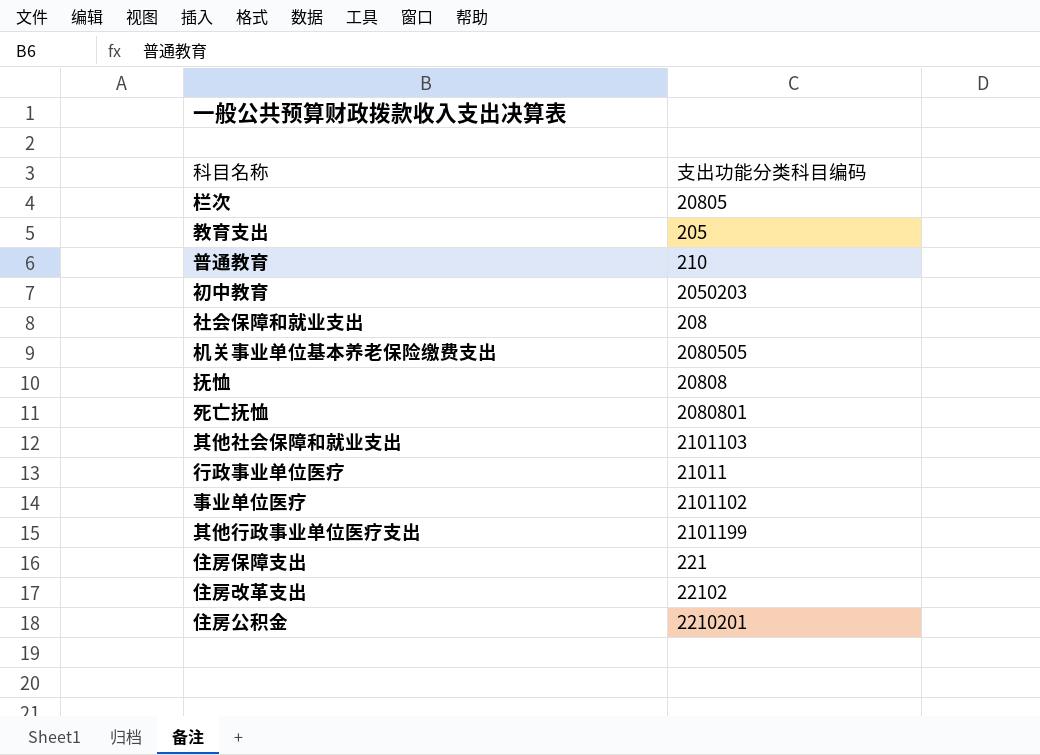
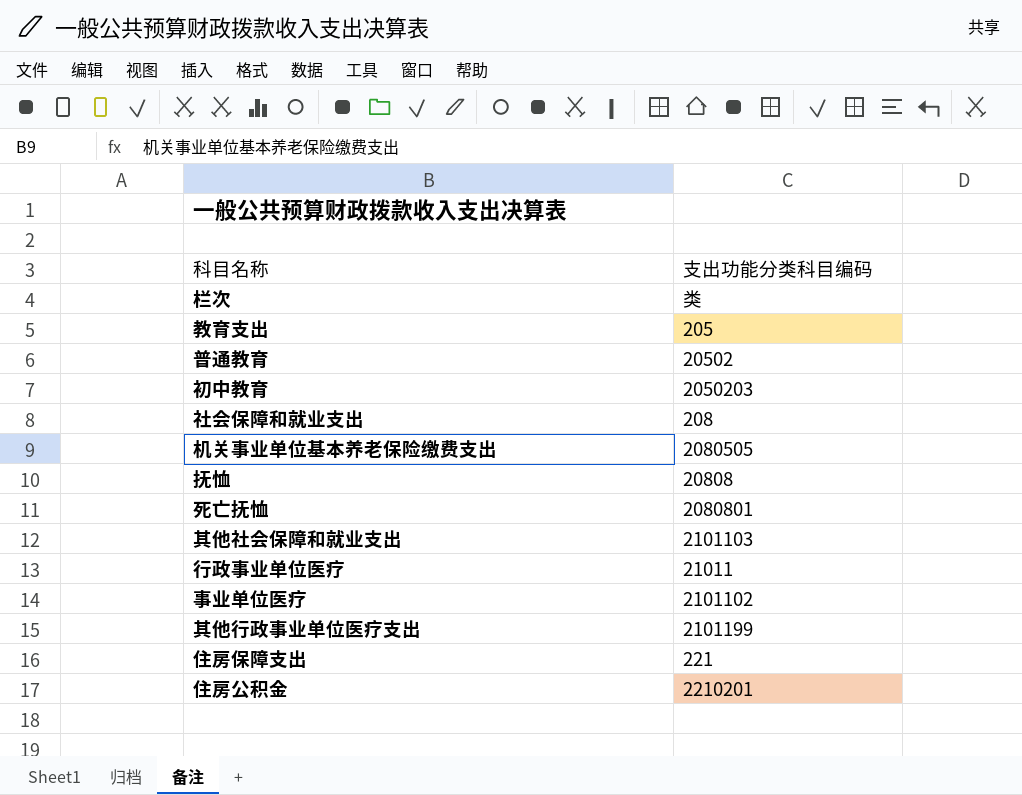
row 住房改革支出: 22102 -> none
栏次 | 支出功能分类科目编码: 20805 -> 类
普通教育 | 支出功能分类科目编码: 210 -> 20502

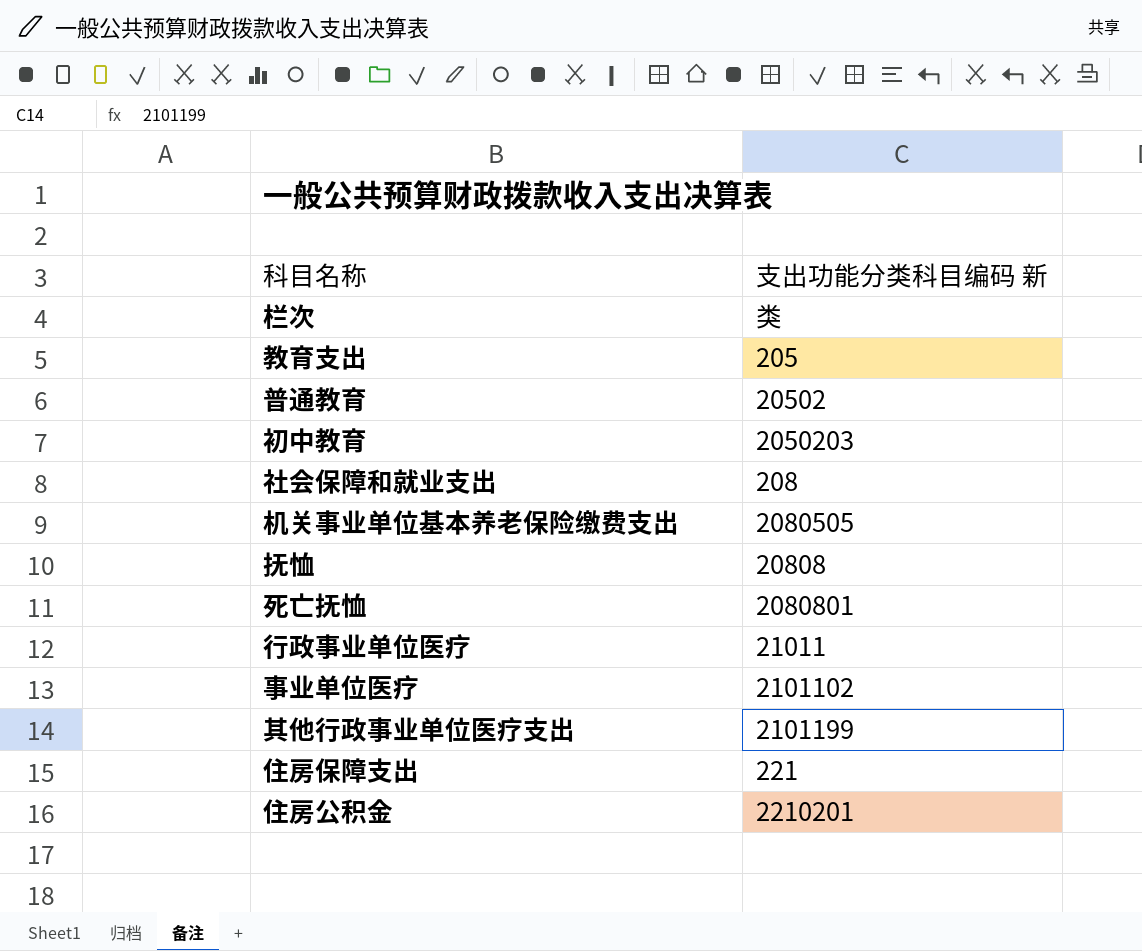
column name: 支出功能分类科目编码 -> 支出功能分类科目编码 新
row 其他社会保障和就业支出: 2101103 -> none

